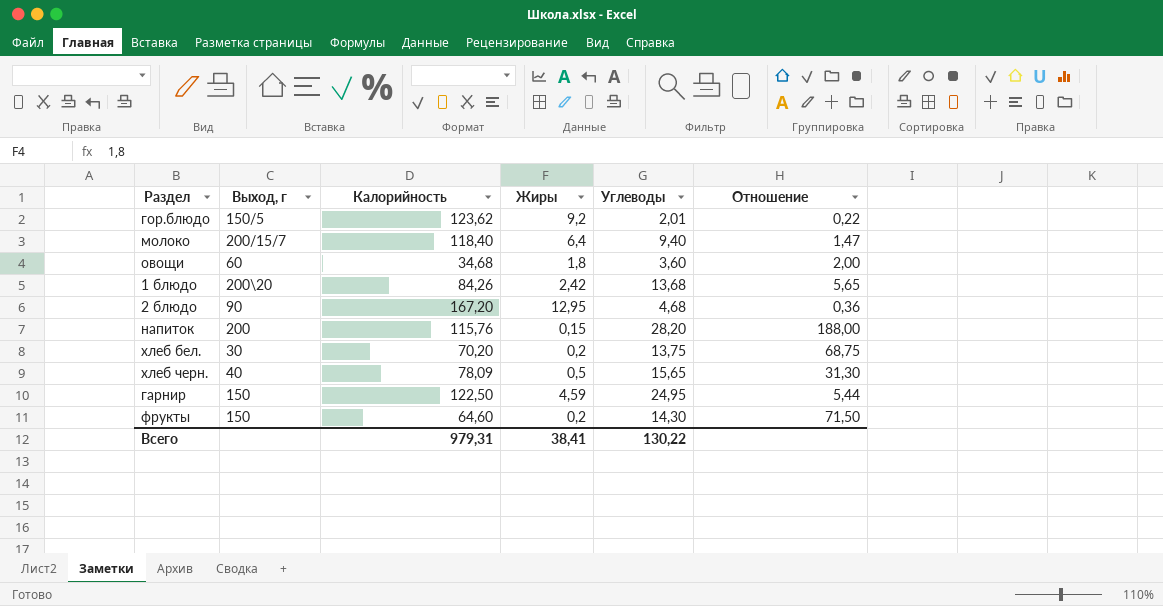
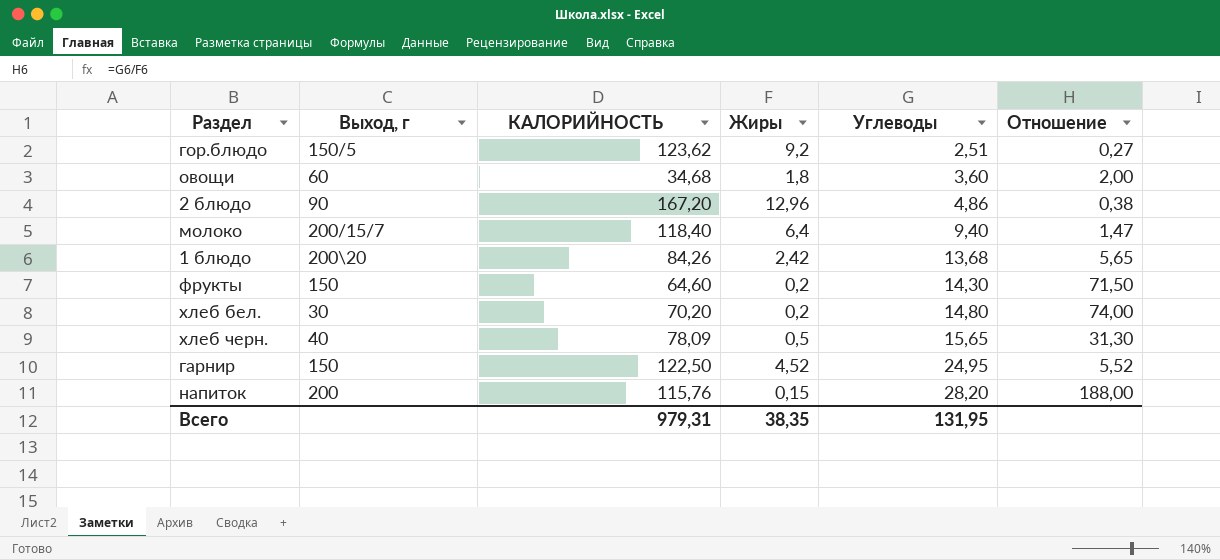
row order: none -> Углеводы ascending
column name: Калорийность -> КАЛОРИЙНОСТЬ
гор.блюдо | Углеводы: 2,01 -> 2,51
гор.блюдо | Отношение: 0,22 -> 0,27
2 блюдо | Жиры: 12,95 -> 12,96
2 блюдо | Углеводы: 4,68 -> 4,86
2 блюдо | Отношение: 0,36 -> 0,38
хлеб бел. | Углеводы: 13,75 -> 14,80
хлеб бел. | Отношение: 68,75 -> 74,00
гарнир | Жиры: 4,59 -> 4,52
гарнир | Отношение: 5,44 -> 5,52
Всего | Жиры: 38,41 -> 38,35
Всего | Углеводы: 130,22 -> 131,95

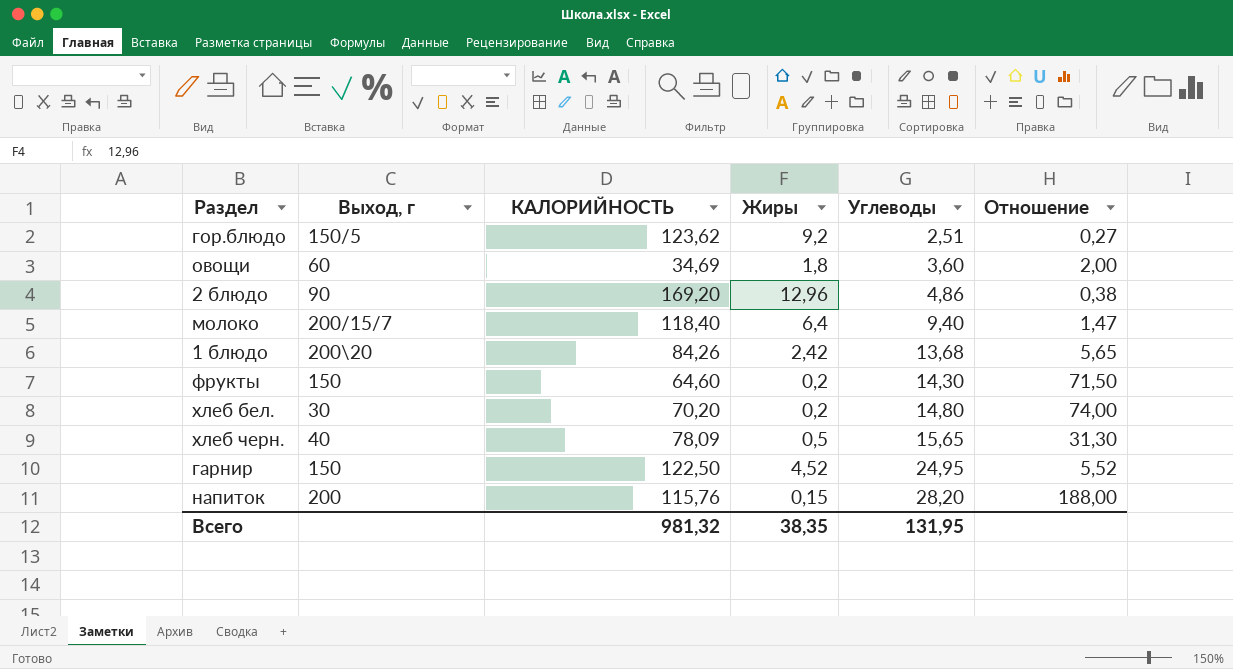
овощи | КАЛОРИЙНОСТЬ: 34,68 -> 34,69
2 блюдо | КАЛОРИЙНОСТЬ: 167,20 -> 169,20
Всего | КАЛОРИЙНОСТЬ: 979,31 -> 981,32

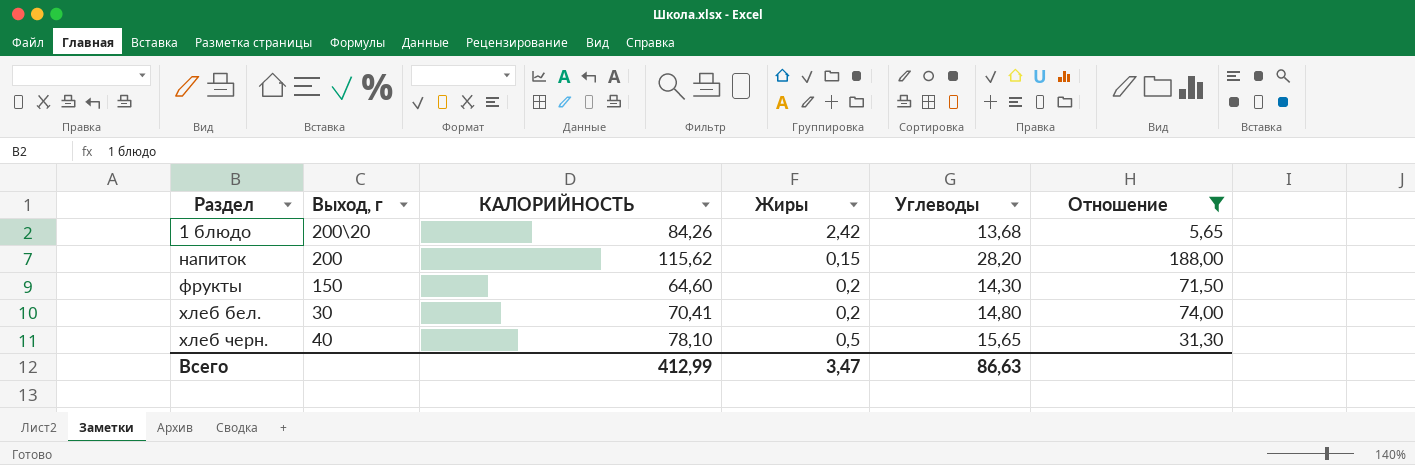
filter: none -> Отношение >= 5,65
row order: Углеводы ascending -> Раздел ascending
напиток | КАЛОРИЙНОСТЬ: 115,76 -> 115,62
хлеб бел. | КАЛОРИЙНОСТЬ: 70,20 -> 70,41
хлеб черн. | КАЛОРИЙНОСТЬ: 78,09 -> 78,10
Всего | КАЛОРИЙНОСТЬ: 981,32 -> 412,99
Всего | Жиры: 38,35 -> 3,47
Всего | Углеводы: 131,95 -> 86,63

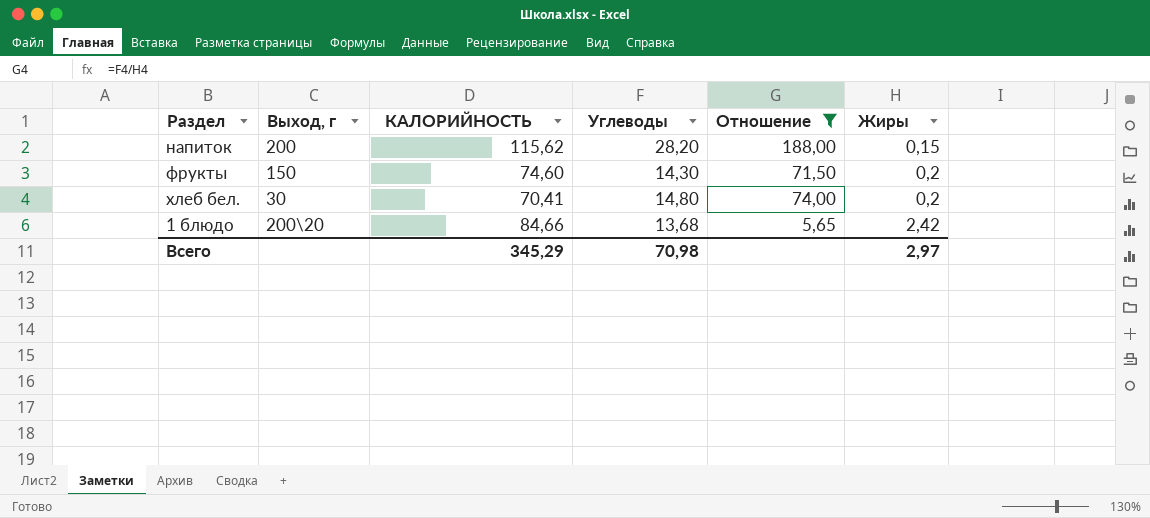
row order: Раздел ascending -> Жиры ascending
column Жиры | position: 4 -> 6
row хлеб черн.: 40 | 78,10 | 0,5 | 15,65 | 31,30 -> none
фрукты | КАЛОРИЙНОСТЬ: 64,60 -> 74,60
1 блюдо | КАЛОРИЙНОСТЬ: 84,26 -> 84,66
Всего | КАЛОРИЙНОСТЬ: 412,99 -> 345,29
Всего | Углеводы: 86,63 -> 70,98
Всего | Жиры: 3,47 -> 2,97

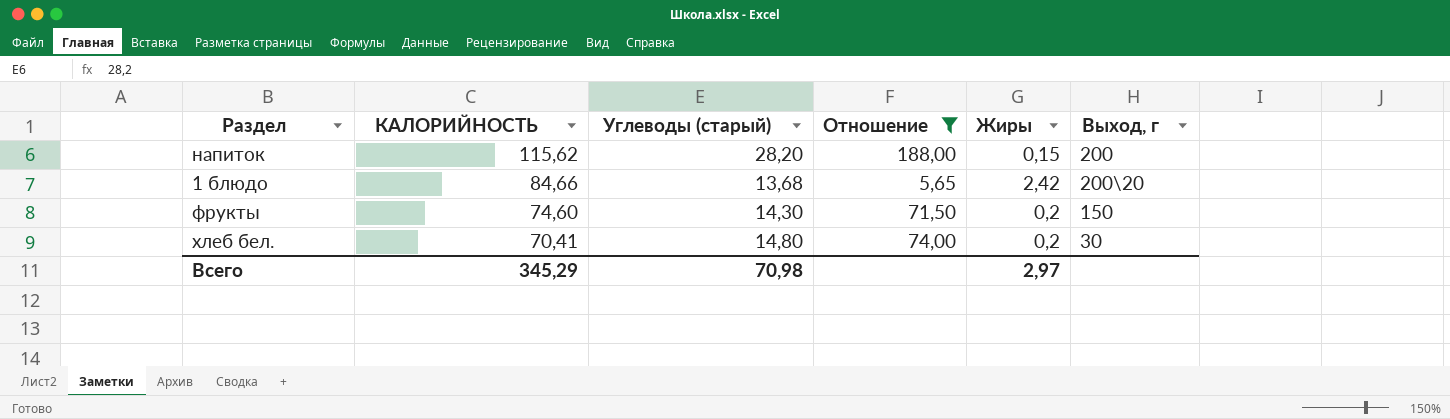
row order: Жиры ascending -> КАЛОРИЙНОСТЬ descending
column name: Углеводы -> Углеводы (старый)
column Выход, г | position: 2 -> 6

